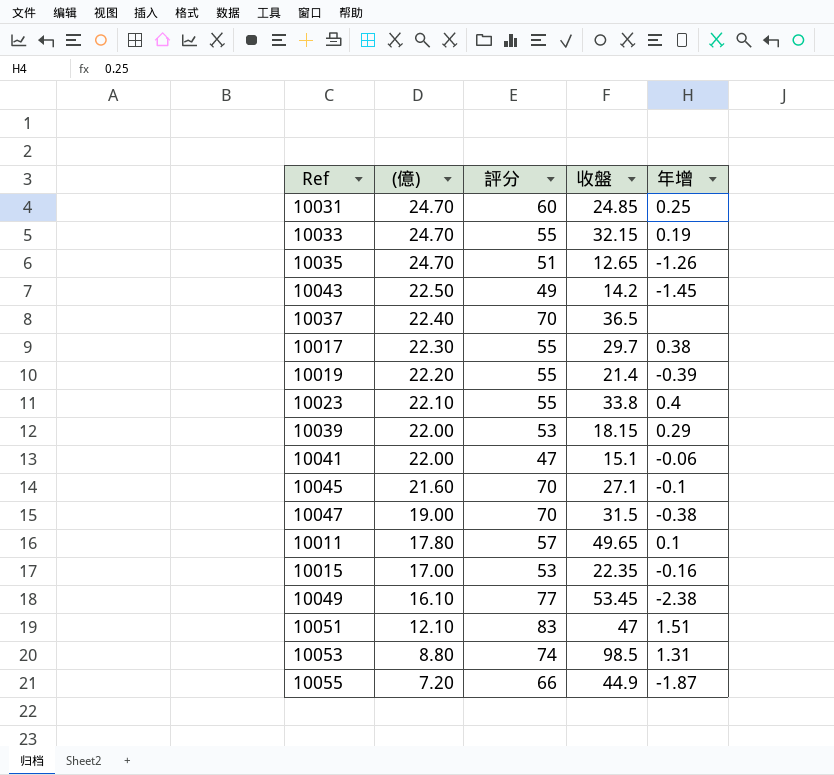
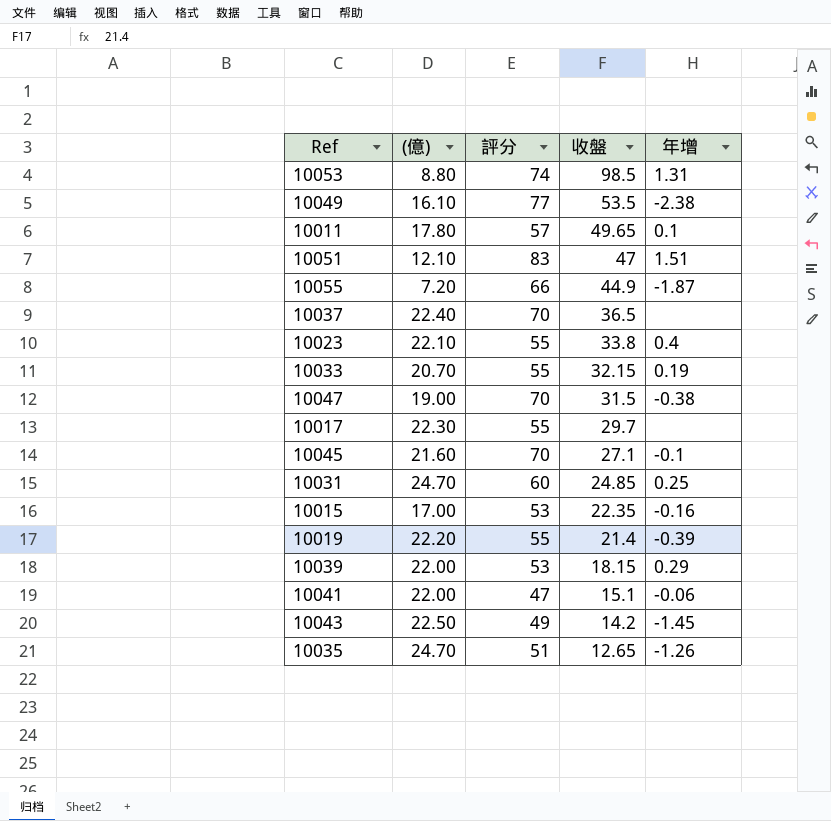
row order: (億) descending -> 收盤 descending
10049 | 收盤: 53.45 -> 53.5
10033 | (億): 24.70 -> 20.70
10017 | 年增: 0.38 -> none

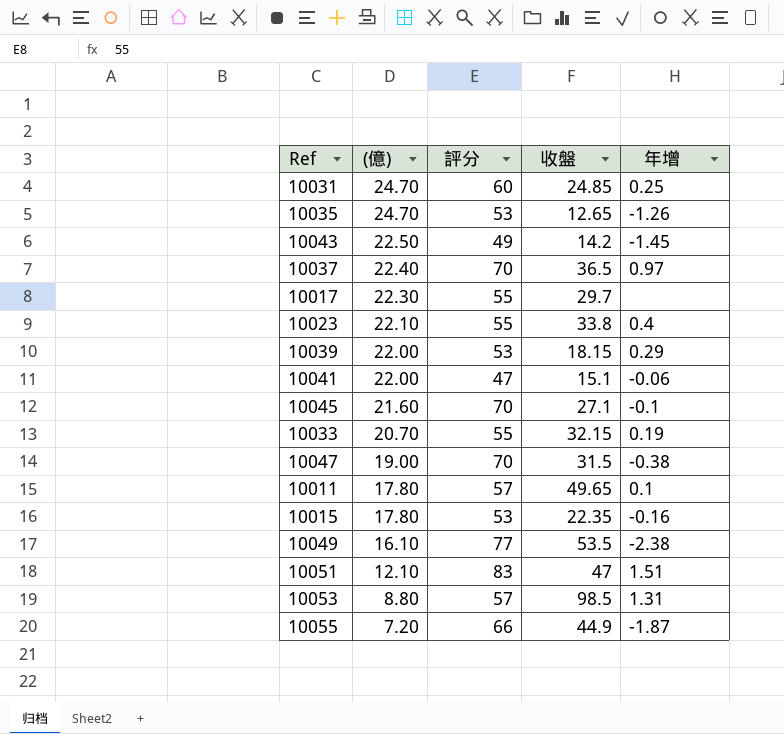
row order: 收盤 descending -> (億) descending
row 10019: 22.20 | 55 | 21.4 | -0.39 -> none
10035 | 評分: 51 -> 53
10037 | 年增: none -> 0.97
10015 | (億): 17.00 -> 17.80
10053 | 評分: 74 -> 57

